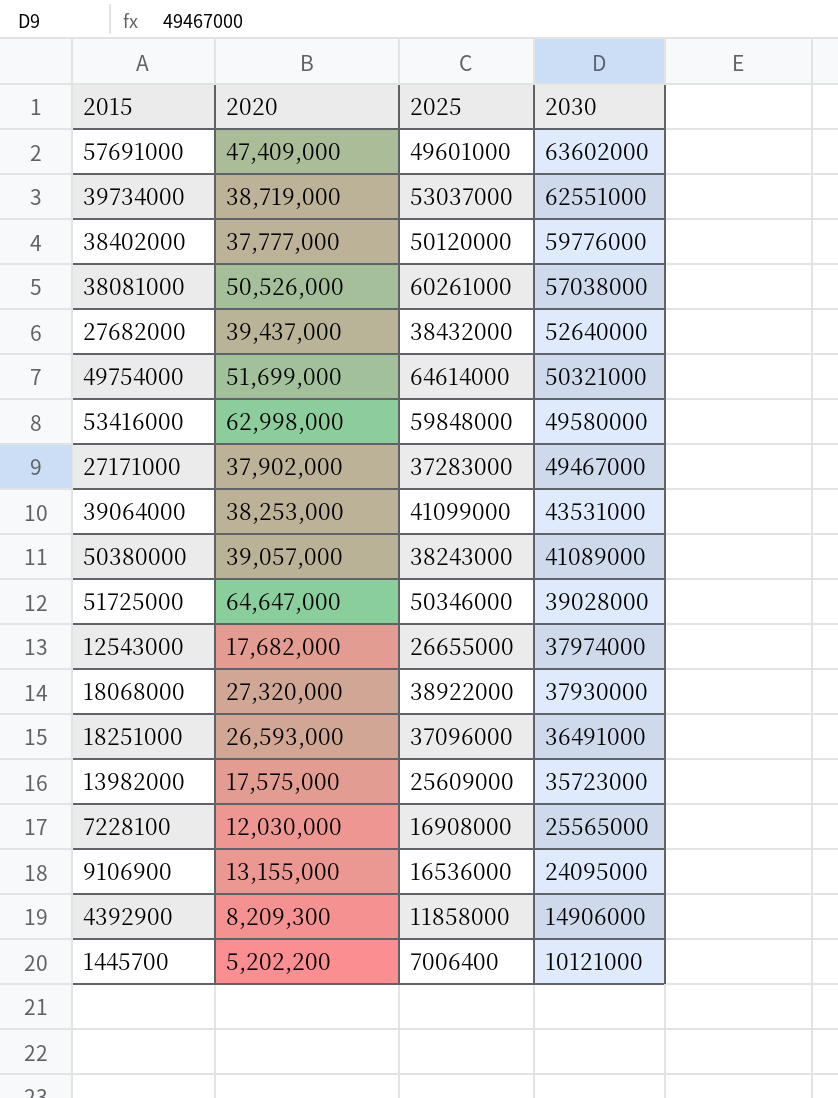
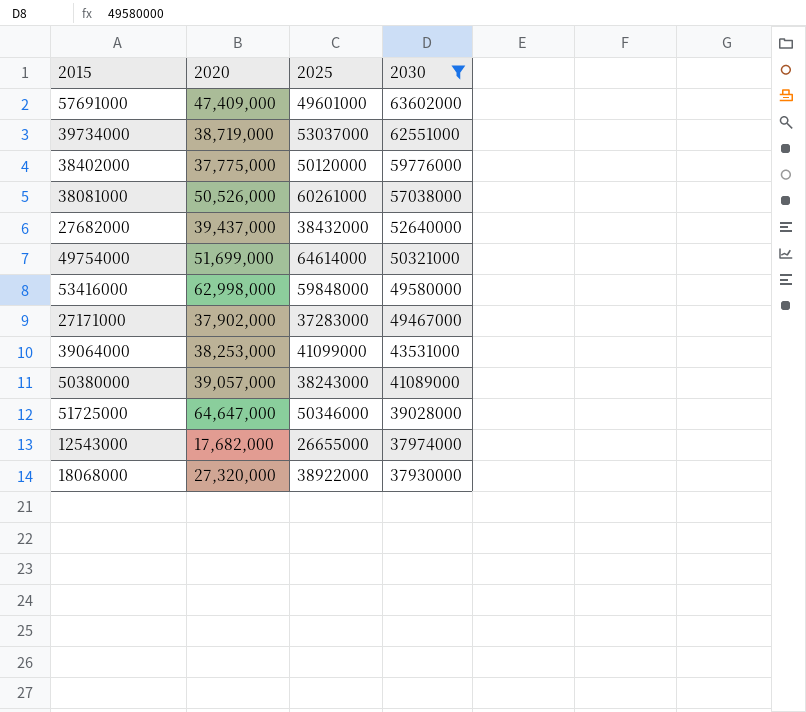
filter: none -> 2030 >= 37930000
38402000 | 2020: 37,777,000 -> 37,775,000

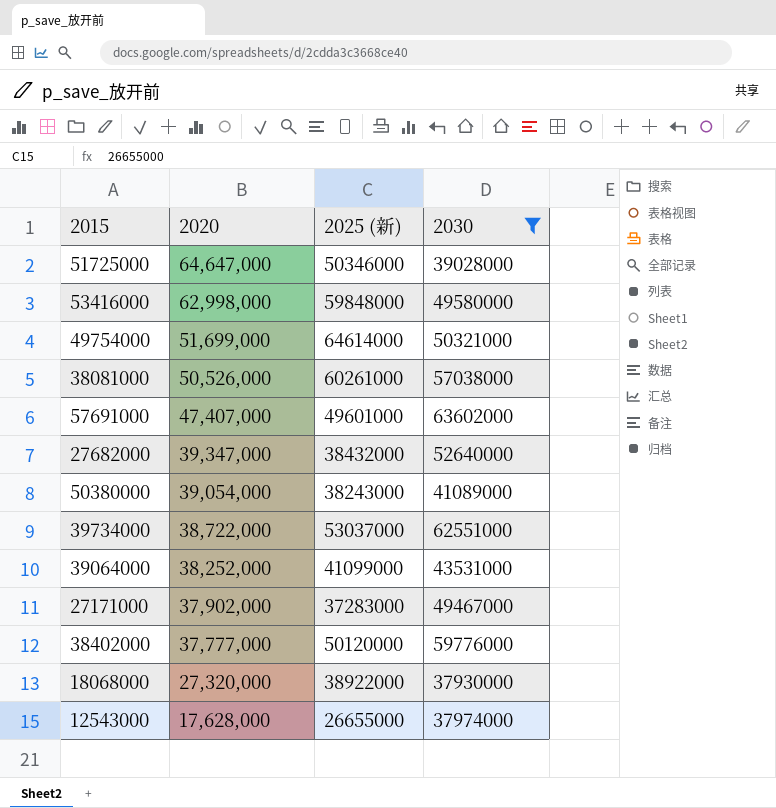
row order: 2030 descending -> 2020 descending
column name: 2025 -> 2025 (新)
57691000 | 2020: 47,409,000 -> 47,407,000
27682000 | 2020: 39,437,000 -> 39,347,000
50380000 | 2020: 39,057,000 -> 39,054,000
39734000 | 2020: 38,719,000 -> 38,722,000
39064000 | 2020: 38,253,000 -> 38,252,000
38402000 | 2020: 37,775,000 -> 37,777,000
12543000 | 2020: 17,682,000 -> 17,628,000

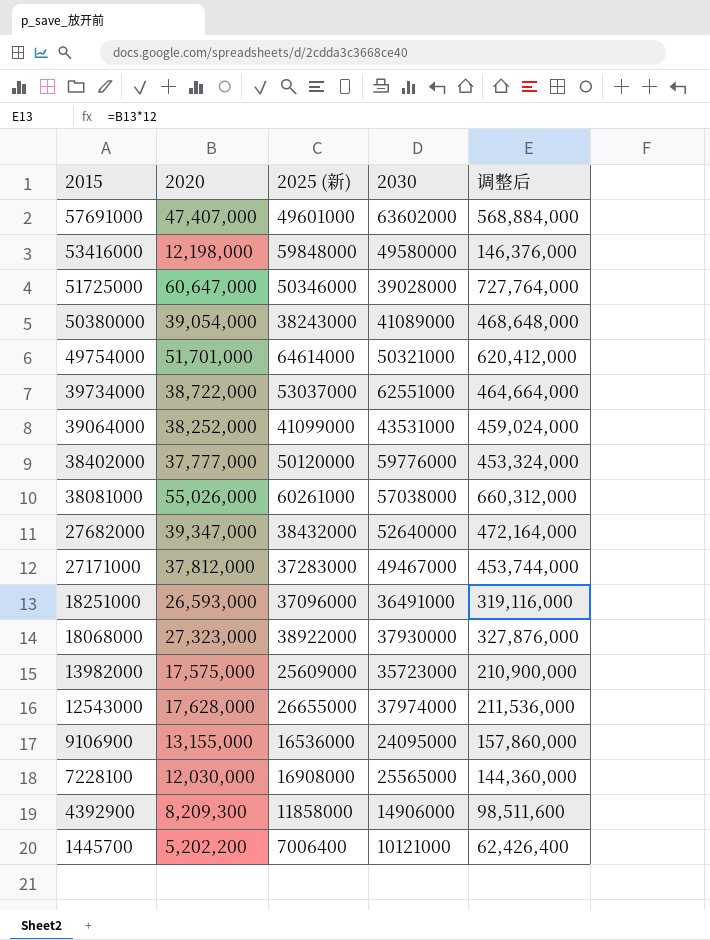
filter: 2030 >= 37930000 -> none
row order: 2020 descending -> 2015 descending
column 调整后 | formula: none -> [2020] * 12
53416000 | 2020: 62,998,000 -> 12,198,000
51725000 | 2020: 64,647,000 -> 60,647,000
49754000 | 2020: 51,699,000 -> 51,701,000
38081000 | 2020: 50,526,000 -> 55,026,000
27171000 | 2020: 37,902,000 -> 37,812,000
18068000 | 2020: 27,320,000 -> 27,323,000

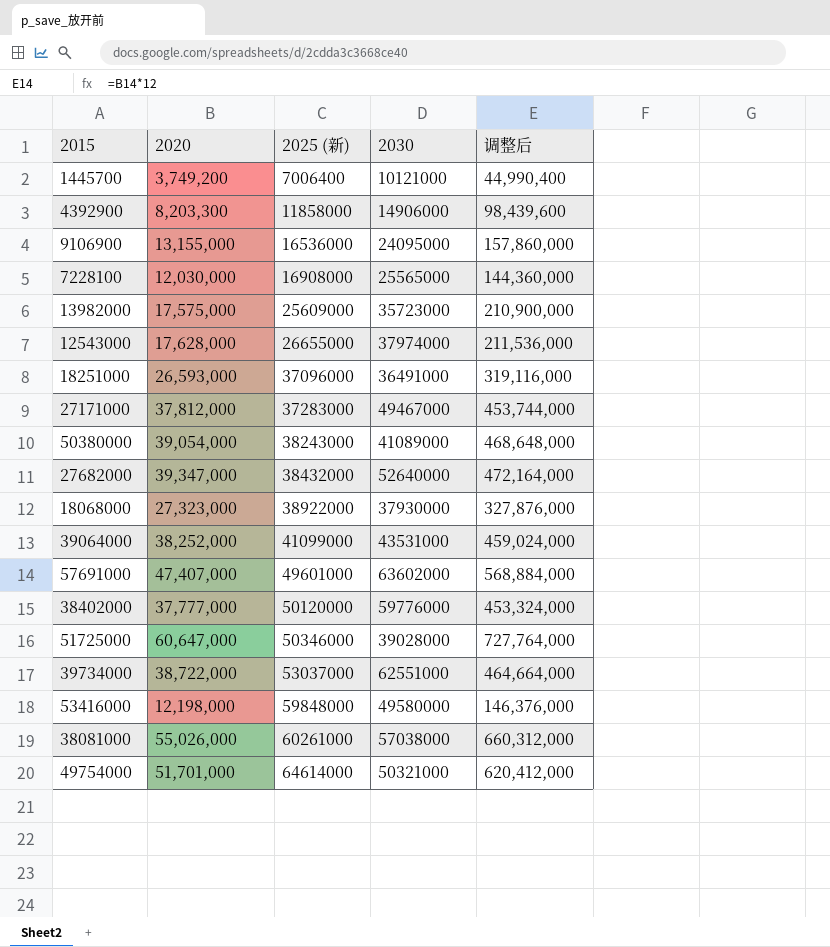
row order: 2015 descending -> 2025 (新) ascending
1445700 | 2020: 5,202,200 -> 3,749,200
1445700 | 调整后: 62,426,400 -> 44,990,400
4392900 | 2020: 8,209,300 -> 8,203,300
4392900 | 调整后: 98,511,600 -> 98,439,600

